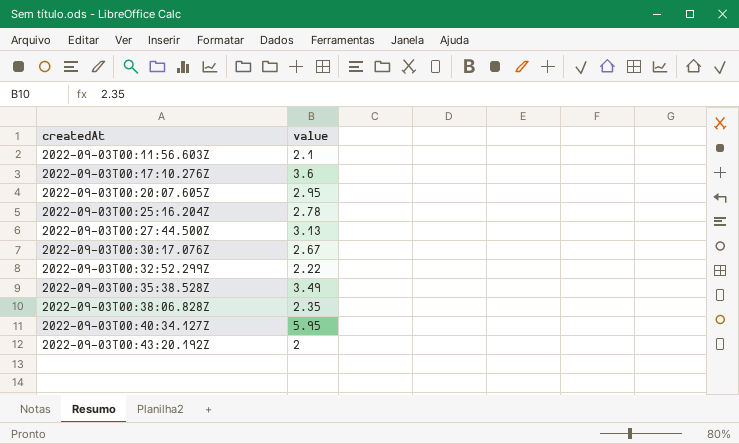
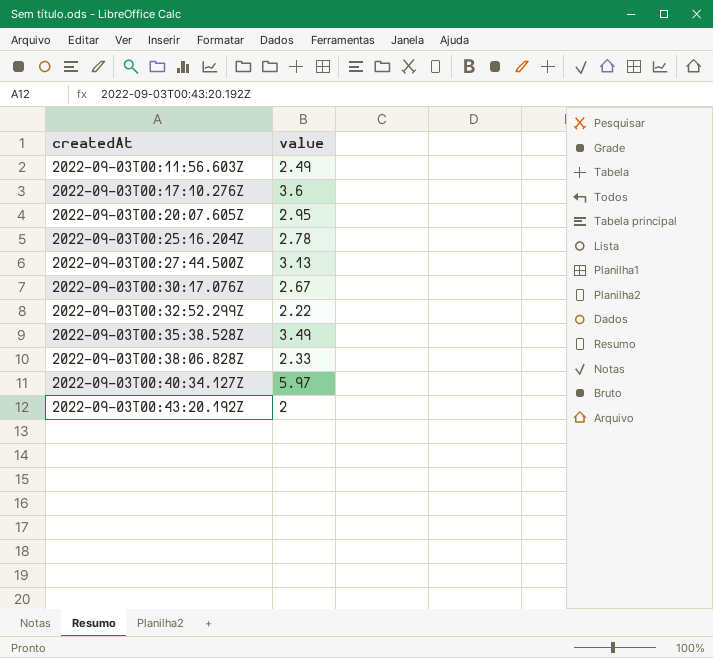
2022-09-03T00:11:56.603Z | value: 2.1 -> 2.49
2022-09-03T00:38:06.828Z | value: 2.35 -> 2.33
2022-09-03T00:40:34.127Z | value: 5.95 -> 5.97

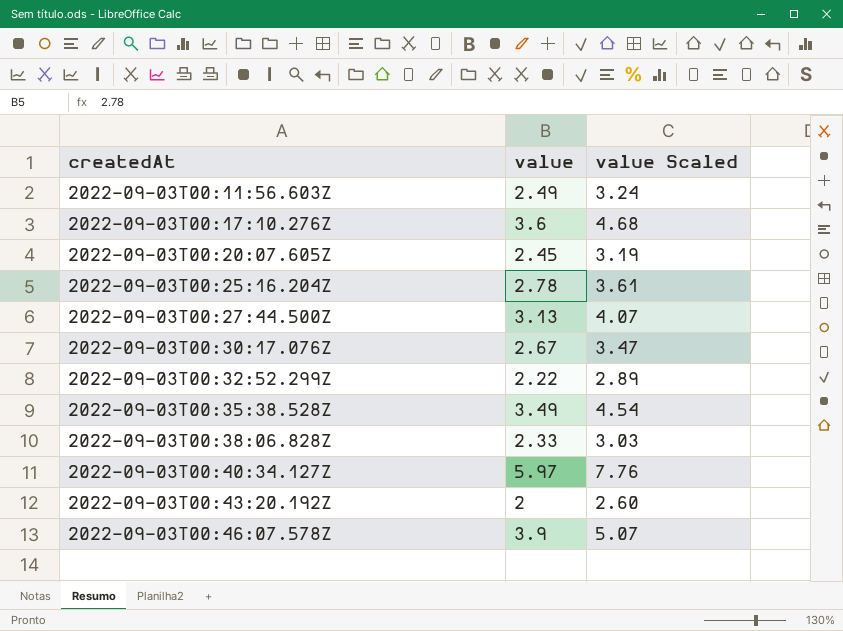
column value Scaled | formula: none -> [value] * 1.3
2022-09-03T00:20:07.605Z | value: 2.95 -> 2.45
row 2022-09-03T00:46:07.578Z: none -> 3.9 | 5.07

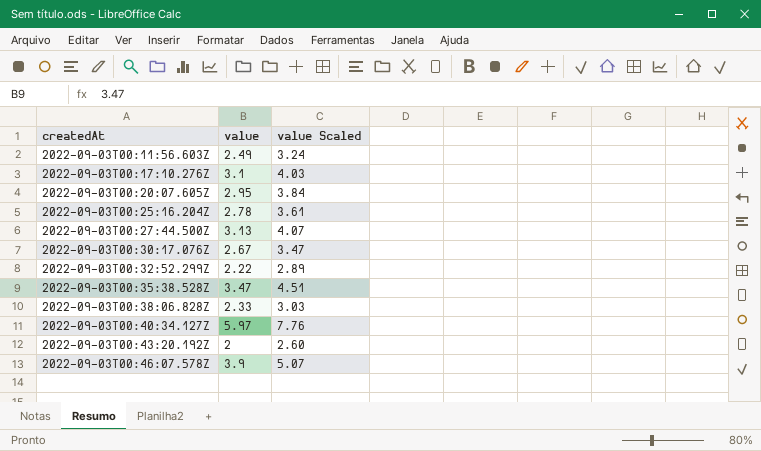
2022-09-03T00:17:10.276Z | value: 3.6 -> 3.1
2022-09-03T00:17:10.276Z | value Scaled: 4.68 -> 4.03
2022-09-03T00:20:07.605Z | value: 2.45 -> 2.95
2022-09-03T00:20:07.605Z | value Scaled: 3.19 -> 3.84
2022-09-03T00:35:38.528Z | value: 3.49 -> 3.47
2022-09-03T00:35:38.528Z | value Scaled: 4.54 -> 4.51

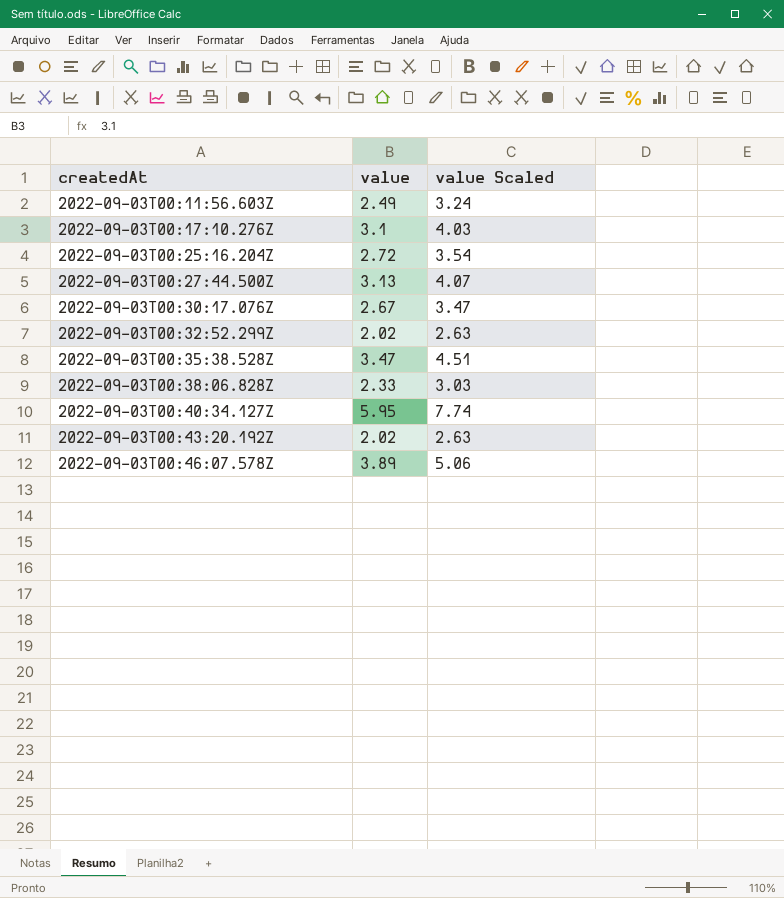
row 2022-09-03T00:20:07.605Z: 2.95 | 3.84 -> none
2022-09-03T00:25:16.204Z | value: 2.78 -> 2.72
2022-09-03T00:25:16.204Z | value Scaled: 3.61 -> 3.54
2022-09-03T00:32:52.299Z | value: 2.22 -> 2.02
2022-09-03T00:32:52.299Z | value Scaled: 2.89 -> 2.63
2022-09-03T00:40:34.127Z | value: 5.97 -> 5.95
2022-09-03T00:40:34.127Z | value Scaled: 7.76 -> 7.74
2022-09-03T00:43:20.192Z | value: 2 -> 2.02
2022-09-03T00:43:20.192Z | value Scaled: 2.60 -> 2.63
2022-09-03T00:46:07.578Z | value: 3.9 -> 3.89
2022-09-03T00:46:07.578Z | value Scaled: 5.07 -> 5.06

